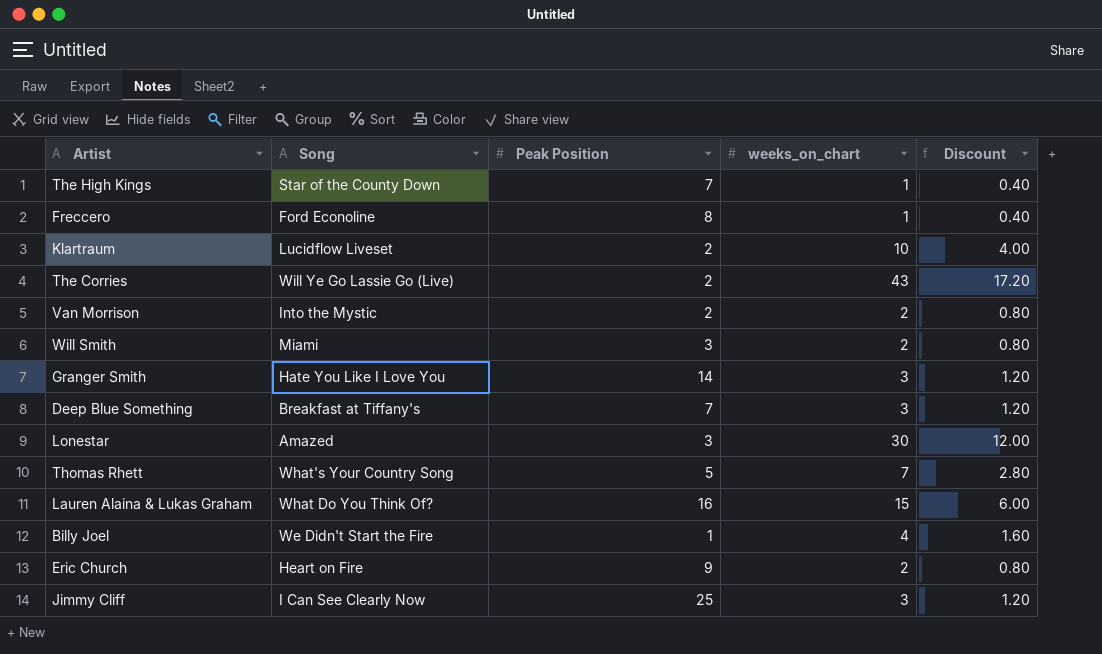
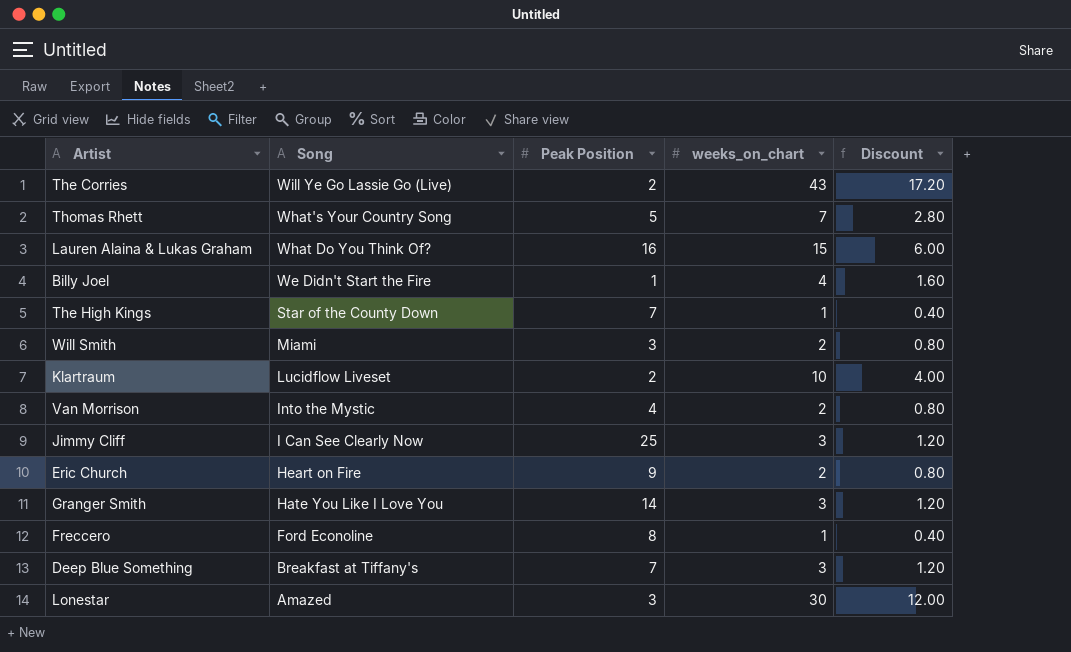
row order: none -> Song descending
Van Morrison | Peak Position: 2 -> 4

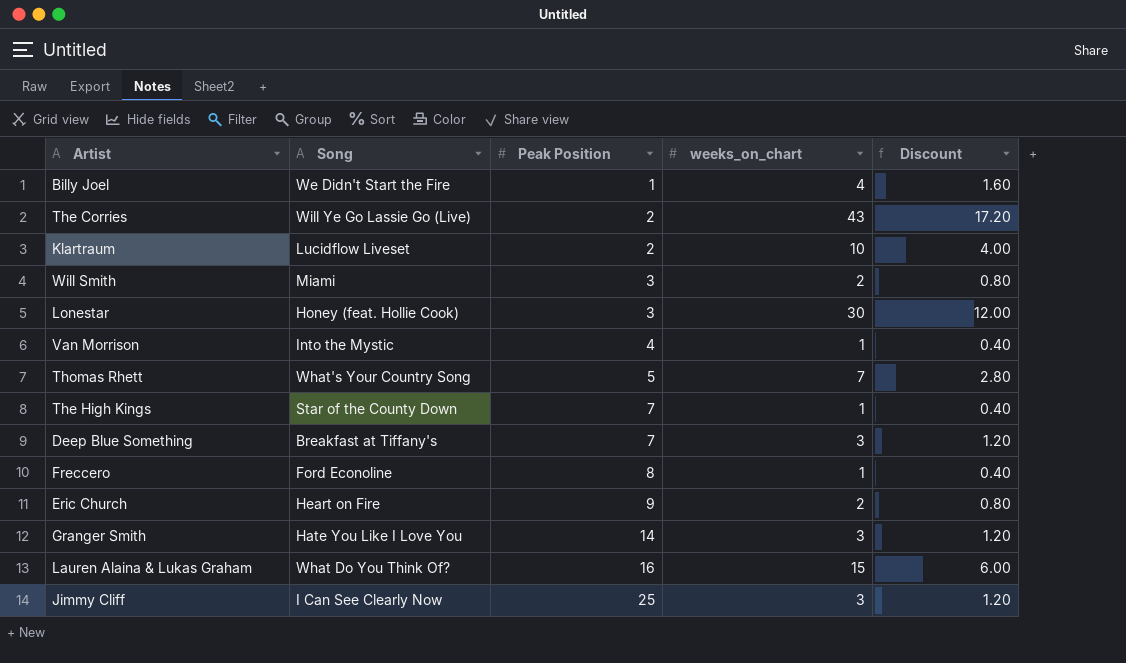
row order: Song descending -> Peak Position ascending
Lonestar | Song: Amazed -> Honey (feat. Hollie Cook)
Van Morrison | weeks_on_chart: 2 -> 1
Van Morrison | Discount: 0.80 -> 0.40

